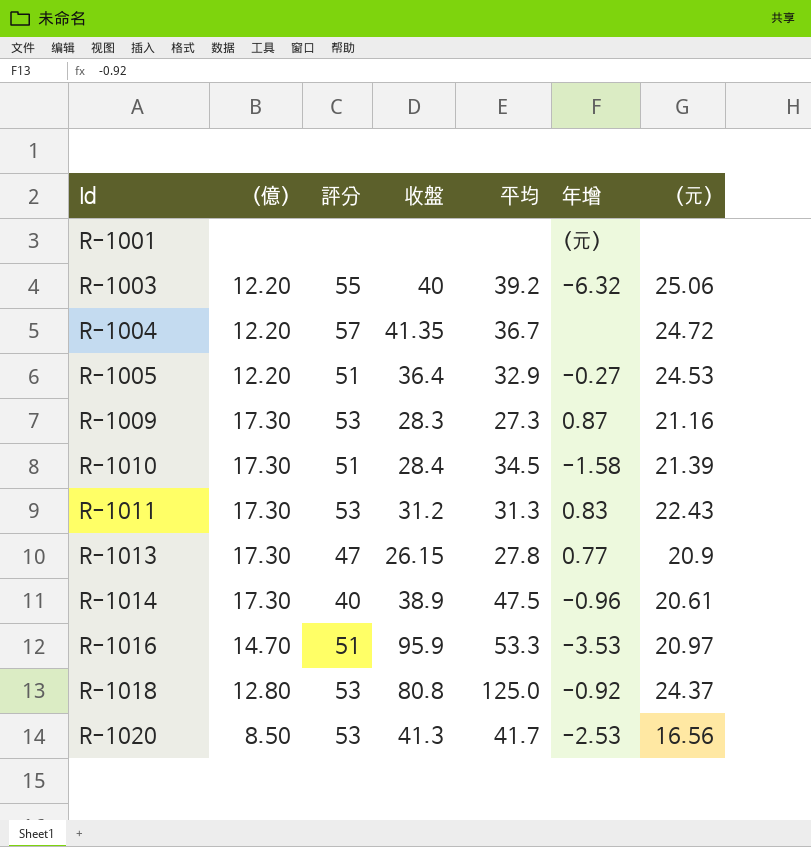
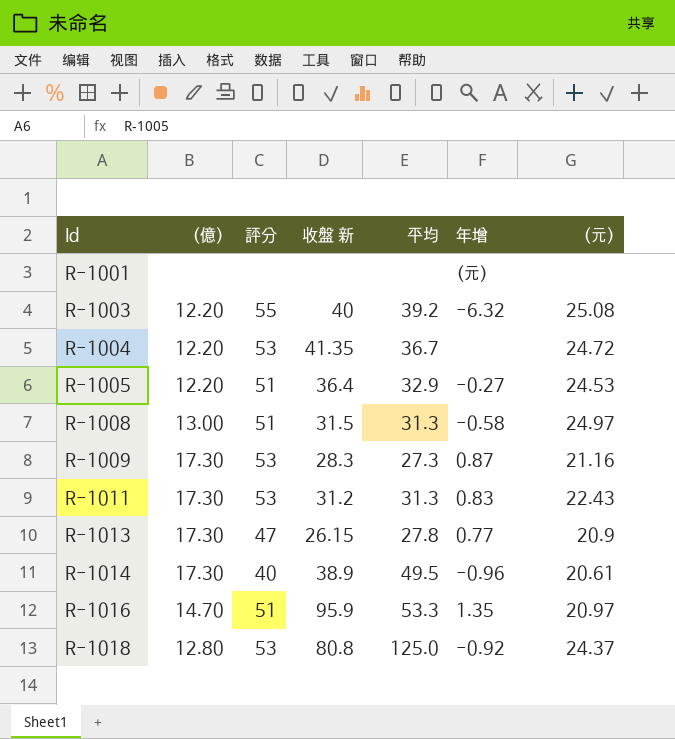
column name: 收盤 -> 收盤 新
row R-1010: 17.30 | 51 | 28.4 | 34.5 | -1.58 | 21.39 -> none
row R-1020: 8.50 | 53 | 41.3 | 41.7 | -2.53 | 16.56 -> none
R-1003 | (元): 25.06 -> 25.08
R-1004 | 評分: 57 -> 53
row R-1008: none -> 13.00 | 51 | 31.5 | 31.3 | -0.58 | 24.97
R-1014 | 平均: 47.5 -> 49.5
R-1016 | 年增: -3.53 -> 1.35

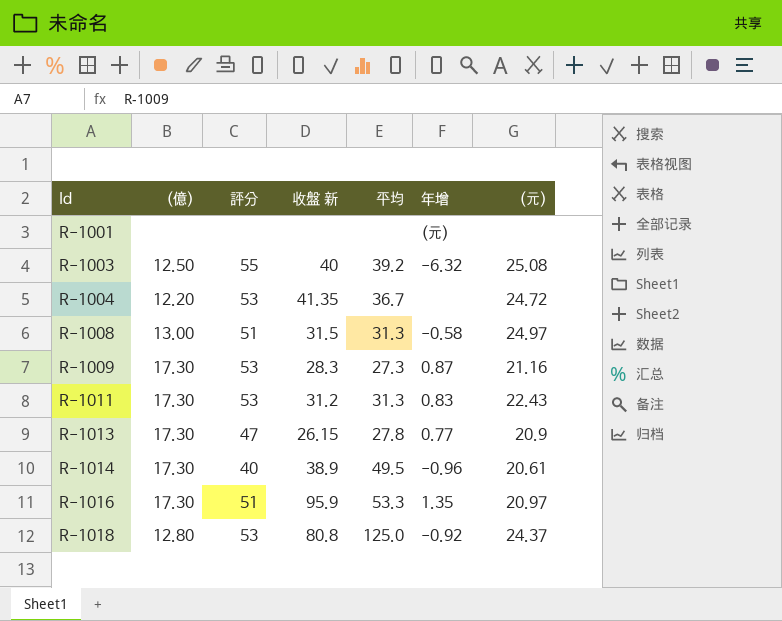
row R-1005: 12.20 | 51 | 36.4 | 32.9 | -0.27 | 24.53 -> none
R-1003 | (億): 12.20 -> 12.50
R-1016 | (億): 14.70 -> 17.30

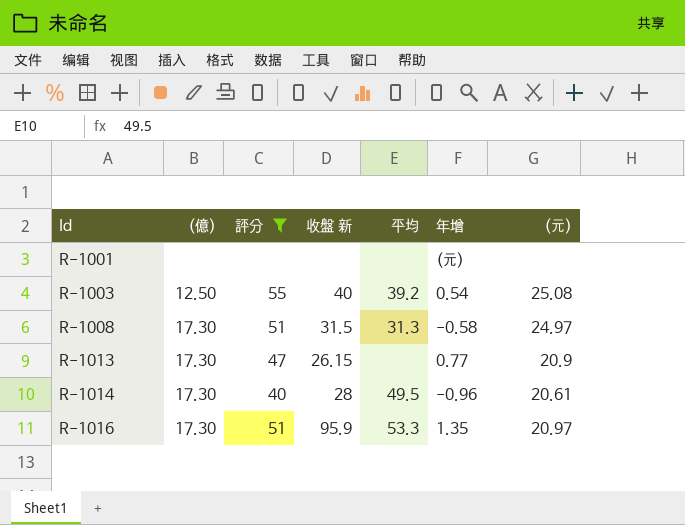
filter: none -> 評分 != 53
R-1003 | 年增: -6.32 -> 0.54
R-1008 | (億): 13.00 -> 17.30
R-1013 | 平均: 27.8 -> none
R-1014 | 收盤 新: 38.9 -> 28

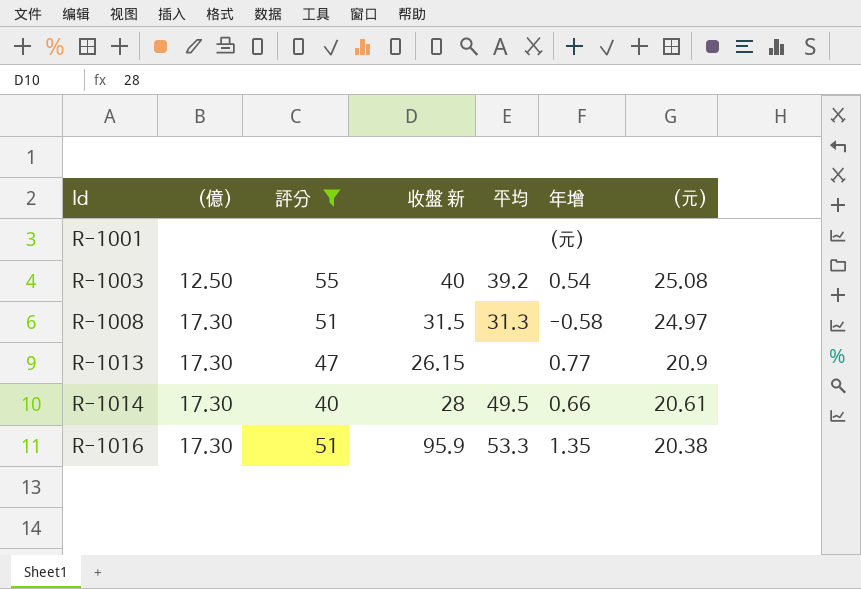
R-1014 | 年增: -0.96 -> 0.66
R-1016 | (元): 20.97 -> 20.38

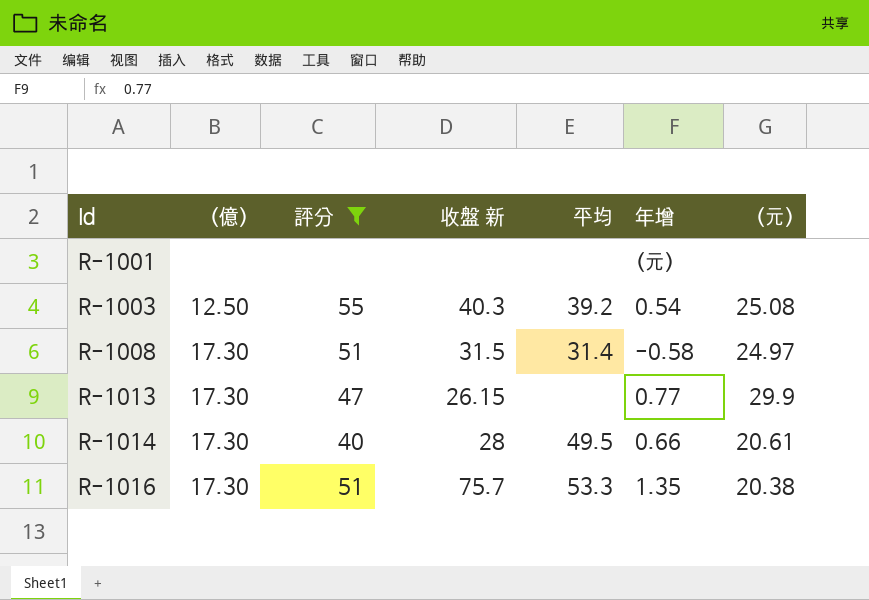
R-1003 | 收盤 新: 40 -> 40.3
R-1008 | 平均: 31.3 -> 31.4
R-1013 | (元): 20.9 -> 29.9
R-1016 | 收盤 新: 95.9 -> 75.7

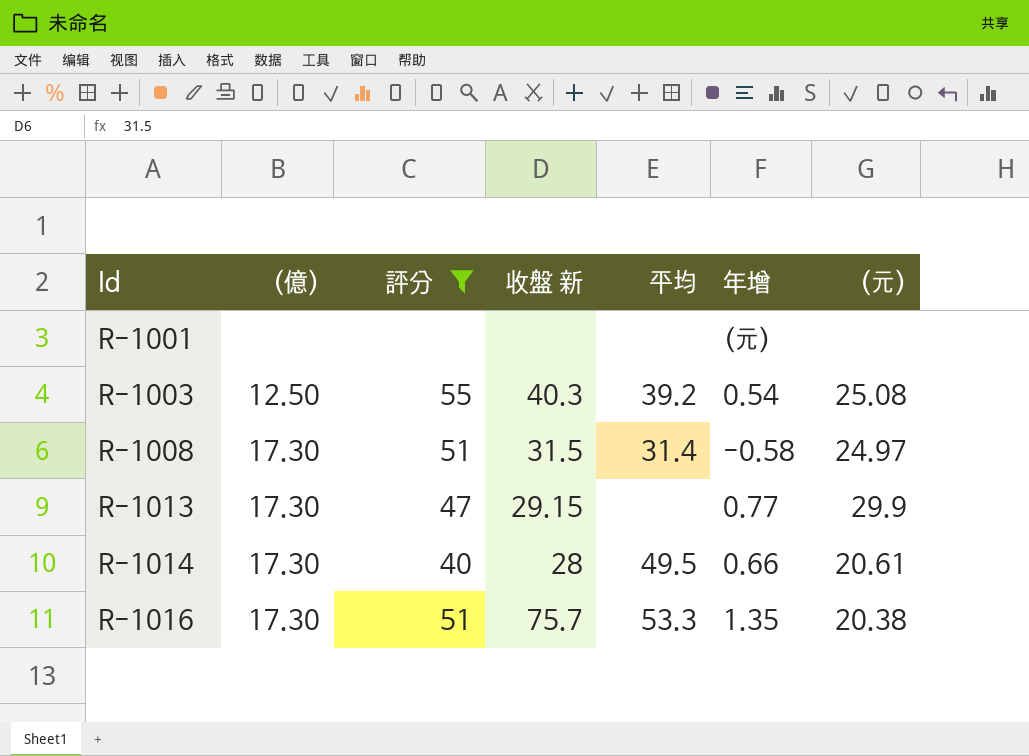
R-1013 | 收盤 新: 26.15 -> 29.15

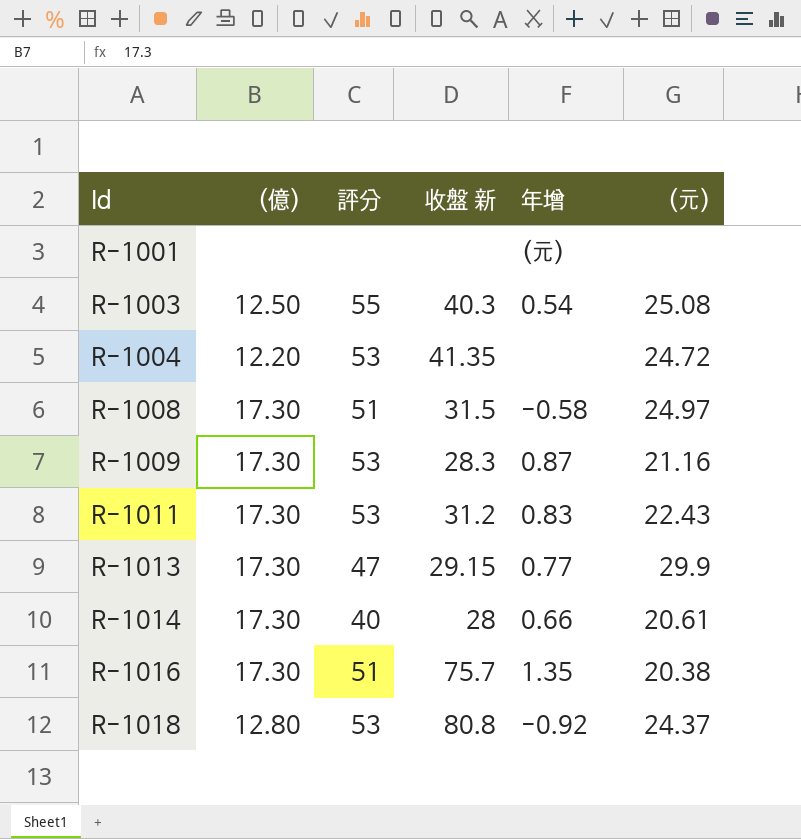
filter: 評分 != 53 -> none
column 平均 | position: 5 -> none

